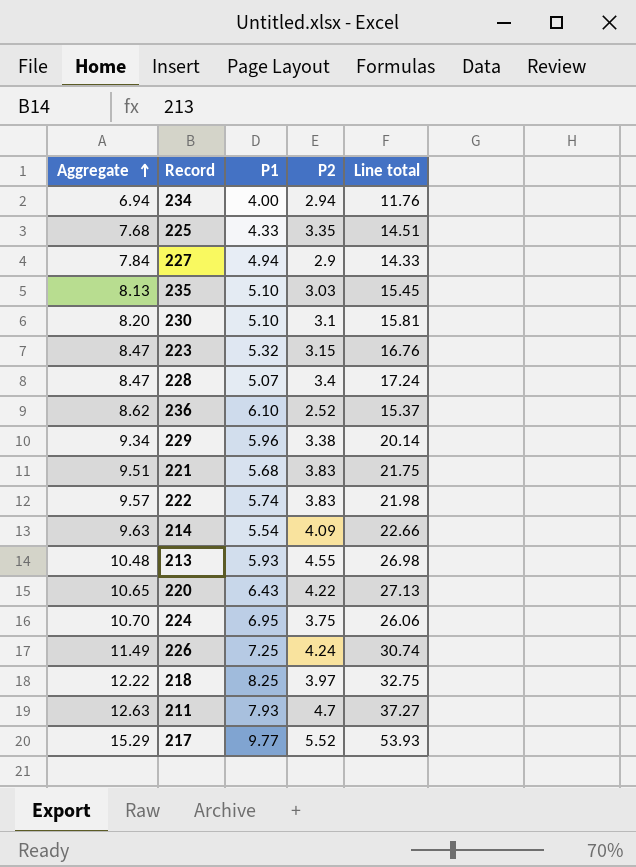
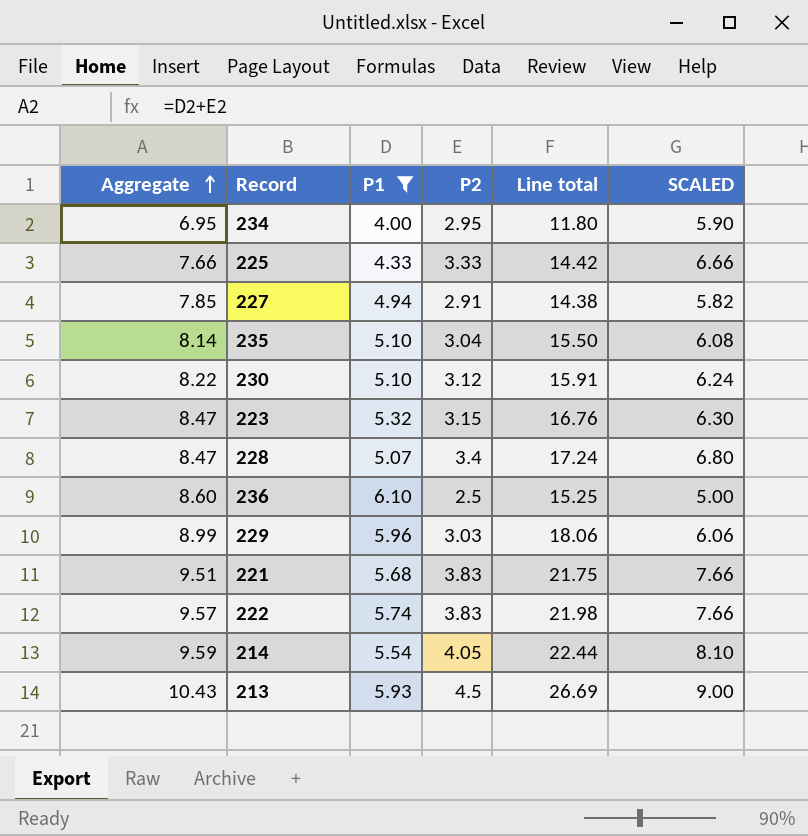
filter: none -> P1 <= 6.10
column SCALED | formula: none -> [P2] * 2
234 | Aggregate: 6.94 -> 6.95
234 | P2: 2.94 -> 2.95
234 | Line total: 11.76 -> 11.80
225 | Aggregate: 7.68 -> 7.66
225 | P2: 3.35 -> 3.33
225 | Line total: 14.51 -> 14.42
227 | Aggregate: 7.84 -> 7.85
227 | P2: 2.9 -> 2.91
227 | Line total: 14.33 -> 14.38
235 | Aggregate: 8.13 -> 8.14
235 | P2: 3.03 -> 3.04
235 | Line total: 15.45 -> 15.50
230 | Aggregate: 8.20 -> 8.22
230 | P2: 3.1 -> 3.12
230 | Line total: 15.81 -> 15.91
236 | Aggregate: 8.62 -> 8.60
236 | P2: 2.52 -> 2.5
236 | Line total: 15.37 -> 15.25
229 | Aggregate: 9.34 -> 8.99
229 | P2: 3.38 -> 3.03
229 | Line total: 20.14 -> 18.06
214 | Aggregate: 9.63 -> 9.59
214 | P2: 4.09 -> 4.05
214 | Line total: 22.66 -> 22.44
213 | Aggregate: 10.48 -> 10.43
213 | P2: 4.55 -> 4.5
213 | Line total: 26.98 -> 26.69

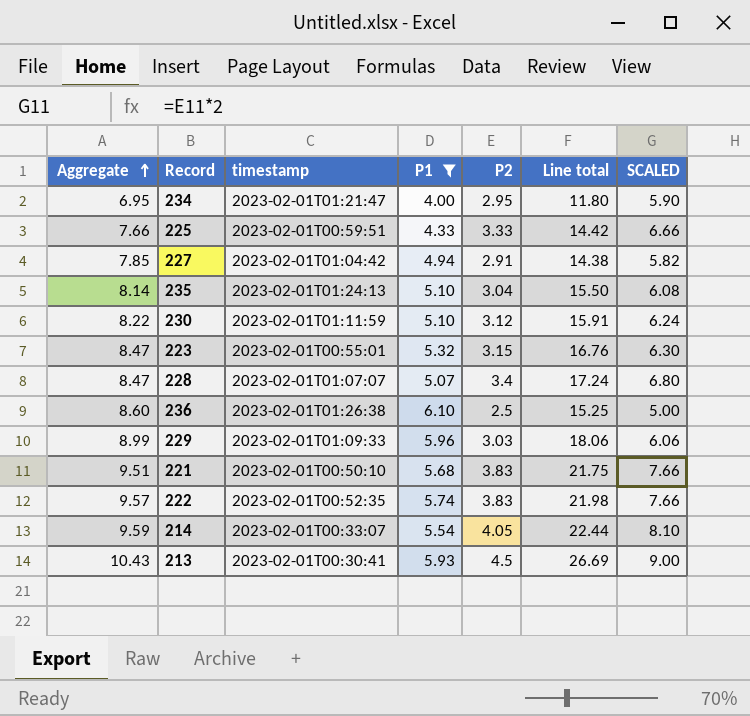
column timestamp | position: none -> 3

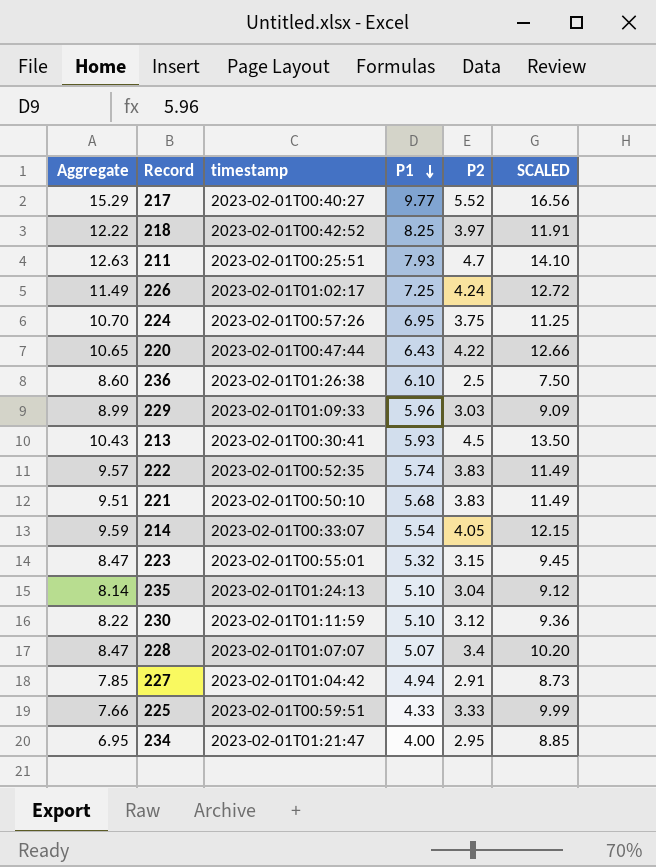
filter: P1 <= 6.10 -> none
row order: Aggregate ascending -> P1 descending
column Line total | formula: [P1] * [P2] -> none
column SCALED | formula: [P2] * 2 -> [P2] * 3

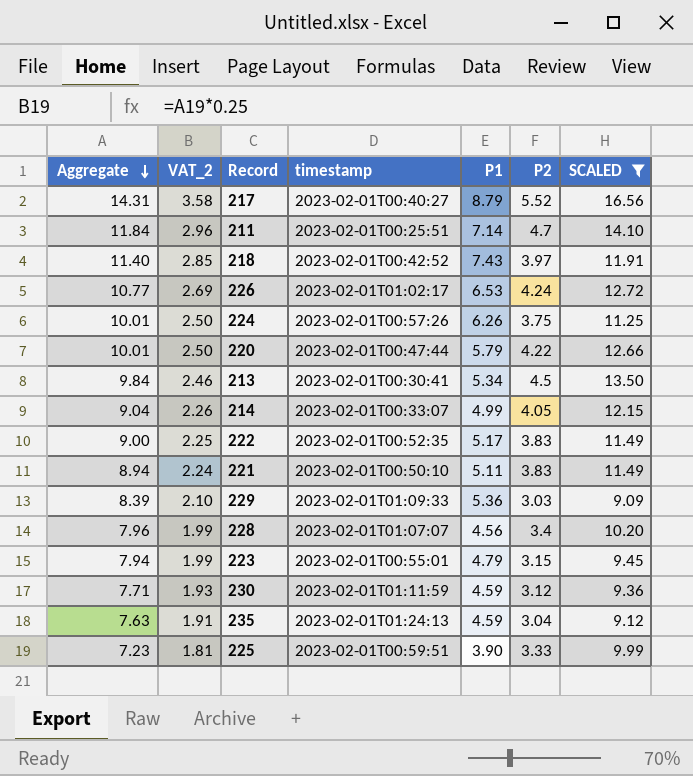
filter: none -> SCALED >= 9.09
row order: P1 descending -> Aggregate descending
column VAT_2 | formula: none -> [Aggregate] * 0.25
217 | Aggregate: 15.29 -> 14.31
217 | P1: 9.77 -> 8.79
211 | Aggregate: 12.63 -> 11.84
211 | P1: 7.93 -> 7.14
218 | Aggregate: 12.22 -> 11.40
218 | P1: 8.25 -> 7.43
226 | Aggregate: 11.49 -> 10.77
226 | P1: 7.25 -> 6.53
224 | Aggregate: 10.70 -> 10.01
224 | P1: 6.95 -> 6.26
220 | Aggregate: 10.65 -> 10.01
220 | P1: 6.43 -> 5.79
213 | Aggregate: 10.43 -> 9.84
213 | P1: 5.93 -> 5.34
214 | Aggregate: 9.59 -> 9.04
214 | P1: 5.54 -> 4.99
222 | Aggregate: 9.57 -> 9.00
222 | P1: 5.74 -> 5.17
221 | Aggregate: 9.51 -> 8.94
221 | P1: 5.68 -> 5.11
229 | Aggregate: 8.99 -> 8.39
229 | P1: 5.96 -> 5.36
228 | Aggregate: 8.47 -> 7.96
228 | P1: 5.07 -> 4.56
223 | Aggregate: 8.47 -> 7.94
223 | P1: 5.32 -> 4.79
230 | Aggregate: 8.22 -> 7.71
230 | P1: 5.10 -> 4.59
235 | Aggregate: 8.14 -> 7.63
235 | P1: 5.10 -> 4.59
225 | Aggregate: 7.66 -> 7.23
225 | P1: 4.33 -> 3.90

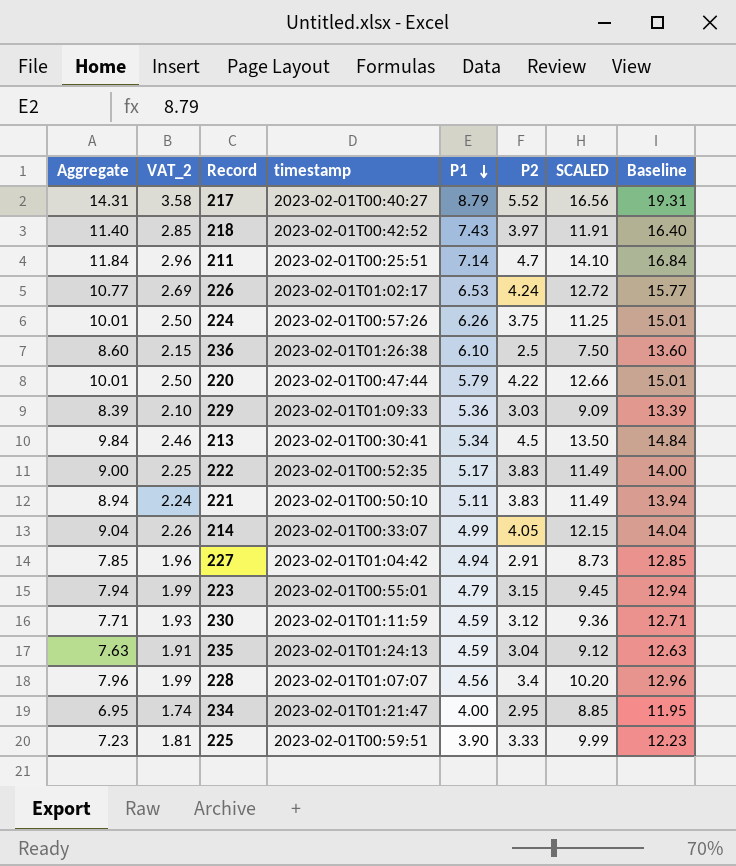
filter: SCALED >= 9.09 -> none
row order: Aggregate descending -> P1 descending
column Baseline | formula: none -> [Aggregate] + 5

